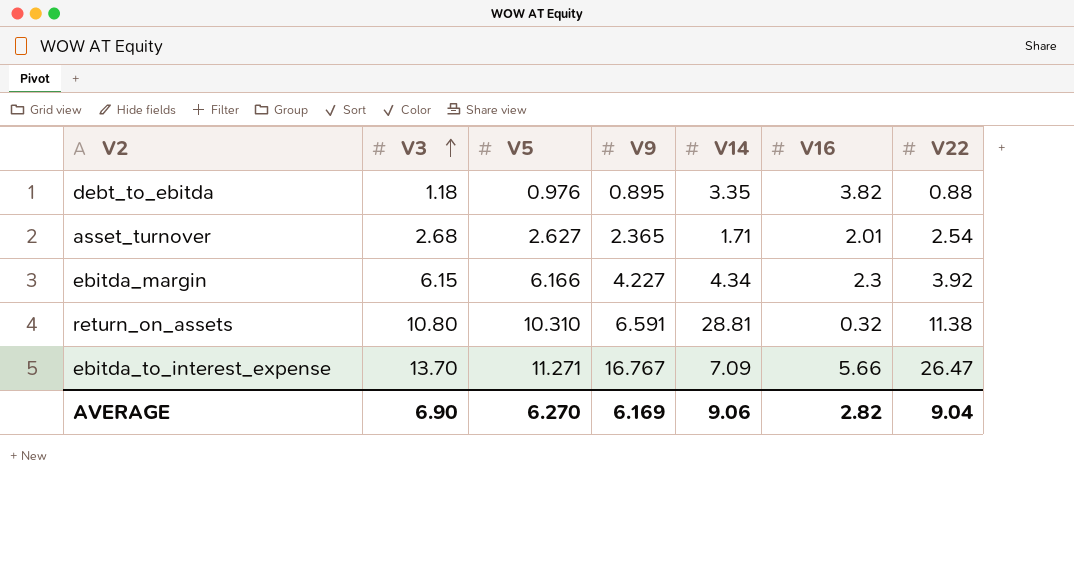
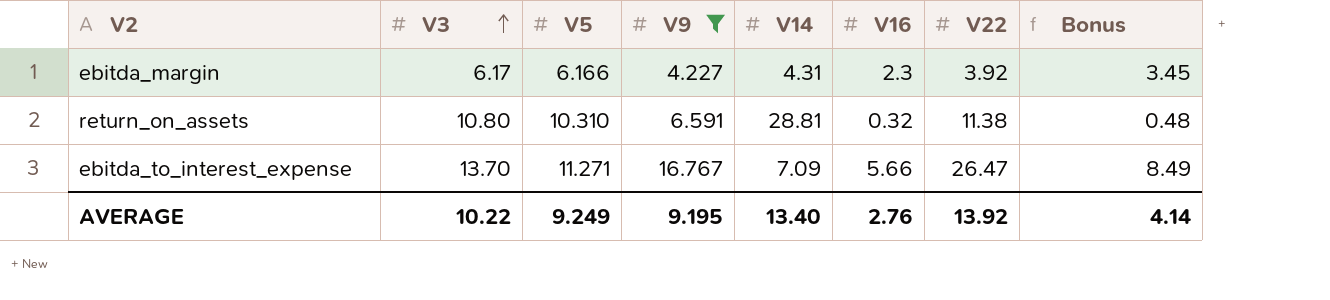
filter: none -> V9 >= 4.227
column Bonus | formula: none -> [V16] * 1.5
ebitda_margin | V3: 6.15 -> 6.17
ebitda_margin | V14: 4.34 -> 4.31
AVERAGE | V3: 6.90 -> 10.22
AVERAGE | V5: 6.270 -> 9.249
AVERAGE | V9: 6.169 -> 9.195
AVERAGE | V14: 9.06 -> 13.40
AVERAGE | V16: 2.82 -> 2.76
AVERAGE | V22: 9.04 -> 13.92

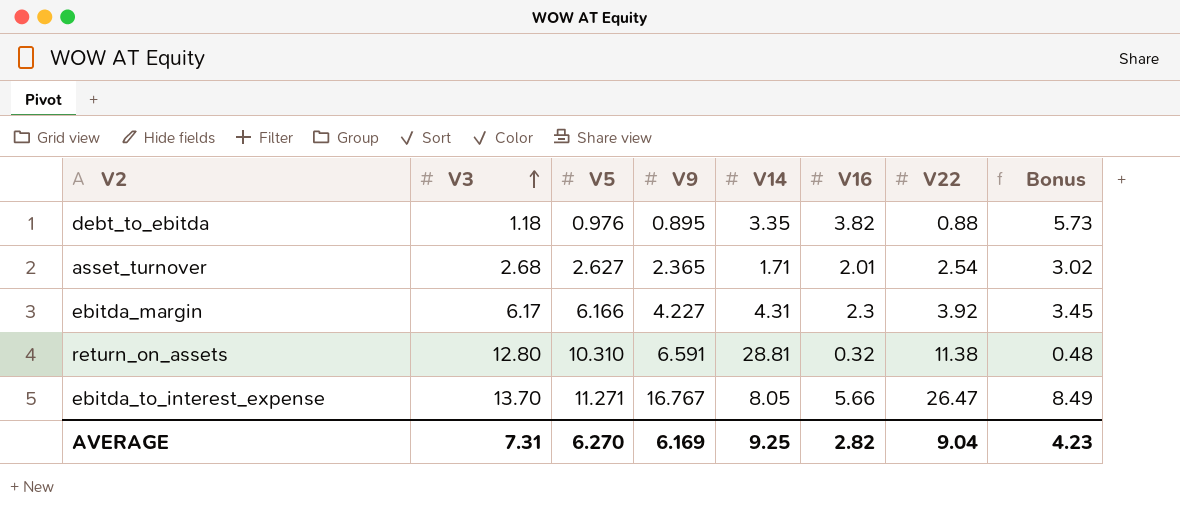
filter: V9 >= 4.227 -> none
return_on_assets | V3: 10.80 -> 12.80
ebitda_to_interest_expense | V14: 7.09 -> 8.05
AVERAGE | V3: 10.22 -> 7.31
AVERAGE | V5: 9.249 -> 6.270
AVERAGE | V9: 9.195 -> 6.169
AVERAGE | V14: 13.40 -> 9.25
AVERAGE | V16: 2.76 -> 2.82
AVERAGE | V22: 13.92 -> 9.04
AVERAGE | Bonus: 4.14 -> 4.23

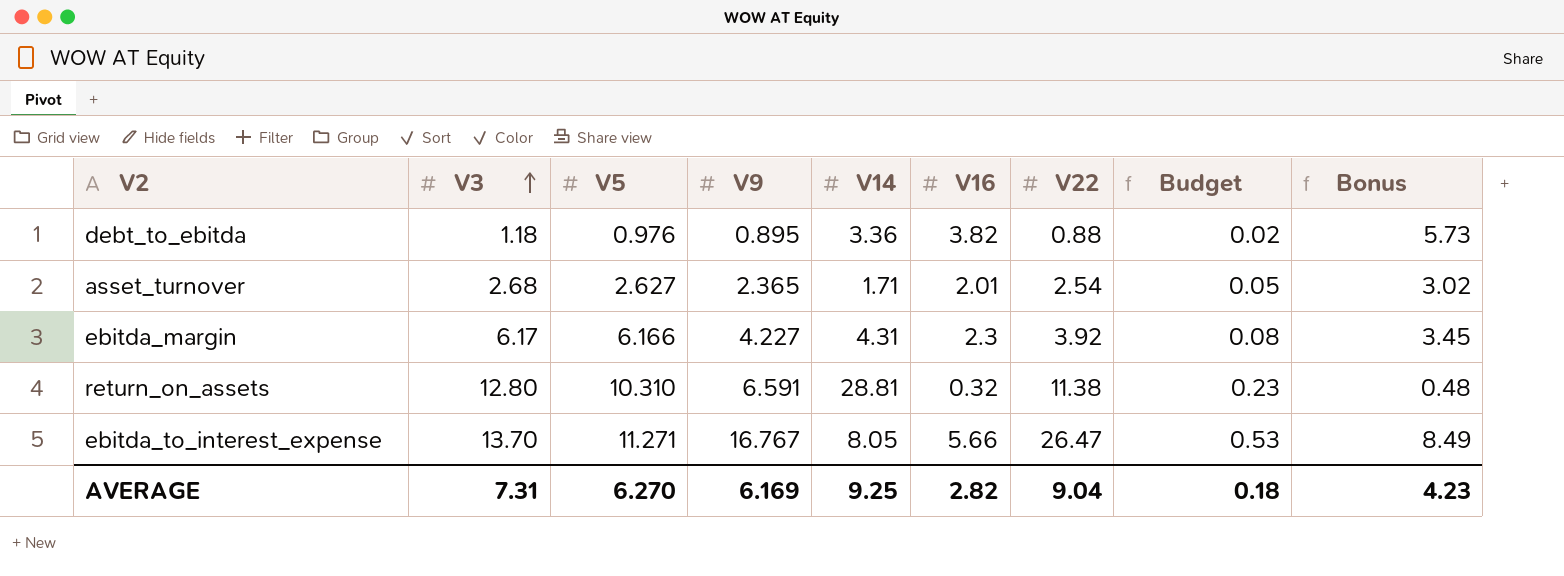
column Budget | formula: none -> [V22] * 0.02
debt_to_ebitda | V14: 3.35 -> 3.36

